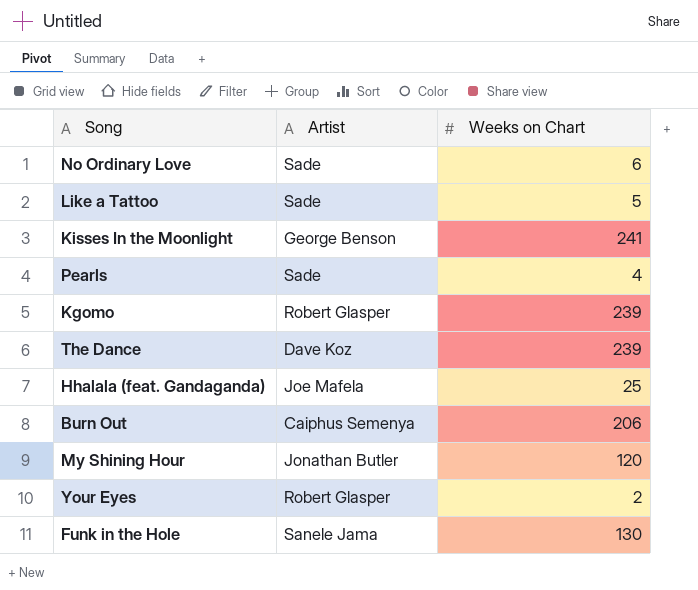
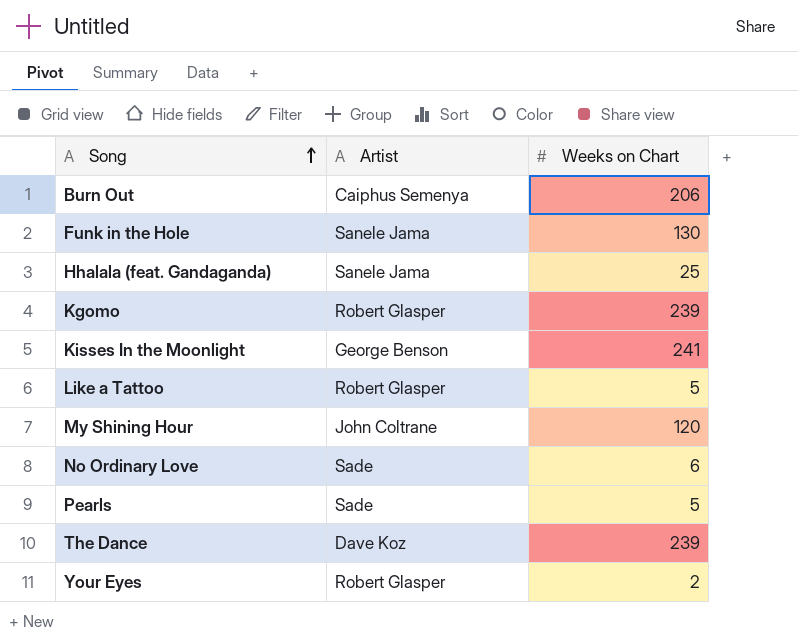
row order: none -> Song ascending
Hhalala (feat. Gandaganda) | Artist: Joe Mafela -> Sanele Jama
Like a Tattoo | Artist: Sade -> Robert Glasper
My Shining Hour | Artist: Jonathan Butler -> John Coltrane
Pearls | Weeks on Chart: 4 -> 5

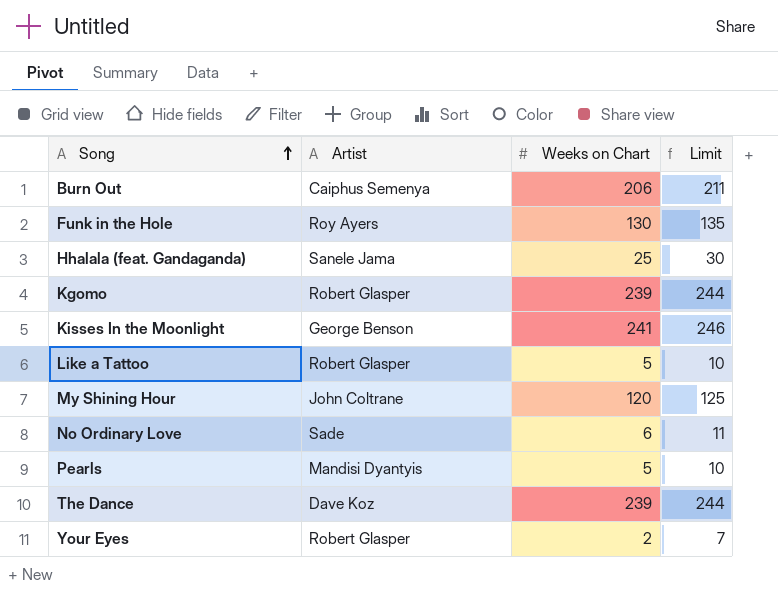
column Limit | formula: none -> [Weeks on Chart] + 5
Funk in the Hole | Artist: Sanele Jama -> Roy Ayers
Pearls | Artist: Sade -> Mandisi Dyantyis

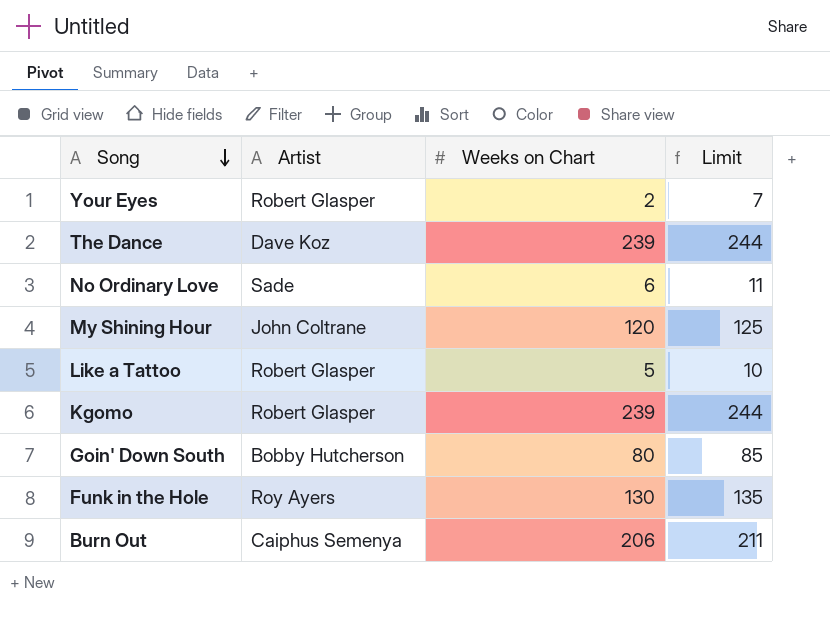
row order: Song ascending -> Song descending
row Hhalala (feat. Gandaganda): Sanele Jama | 25 | 30 -> none
row Kisses In the Moonlight: George Benson | 241 | 246 -> none
row Pearls: Mandisi Dyantyis | 5 | 10 -> none
row Goin' Down South: none -> Bobby Hutcherson | 80 | 85

